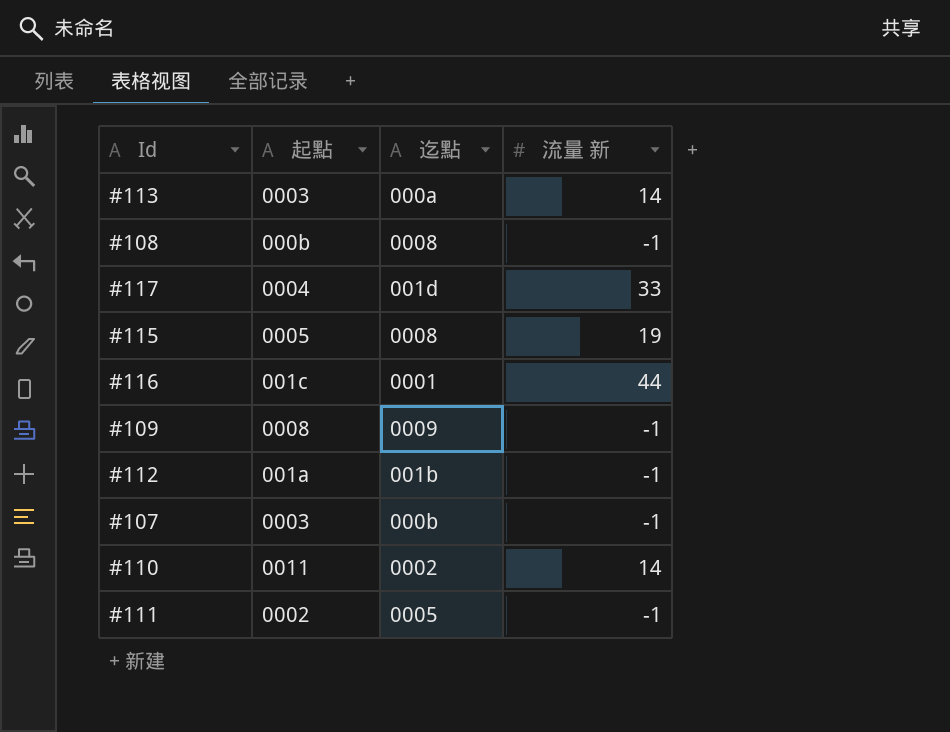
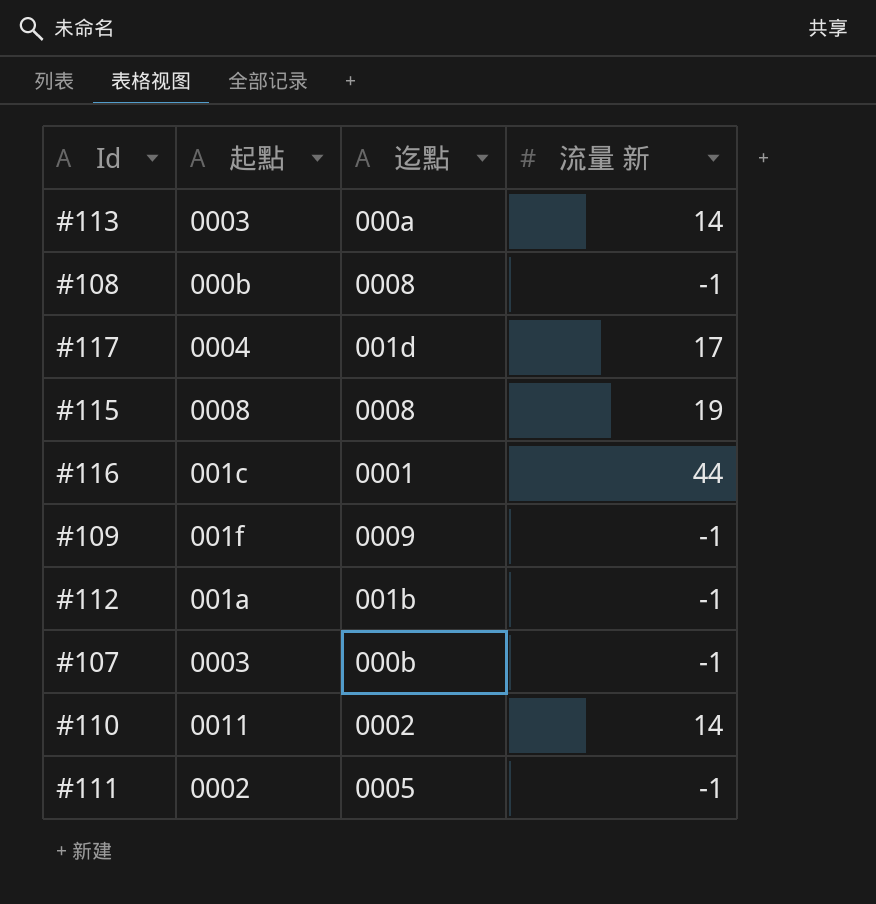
#117 | 流量 新: 33 -> 17
#115 | 起點: 0005 -> 0008
#109 | 起點: 0008 -> 001f

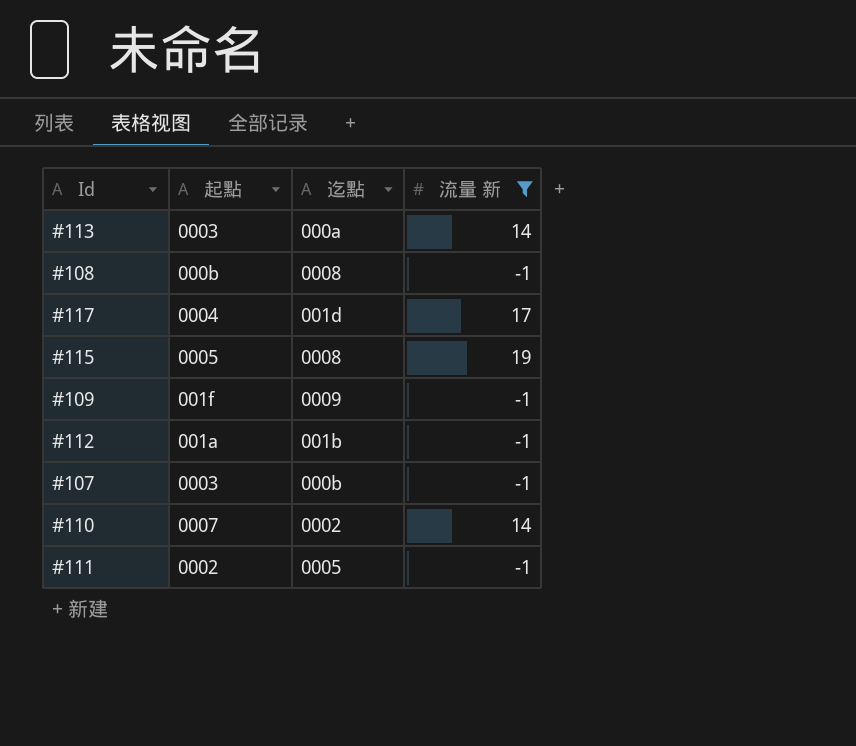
filter: none -> 流量 新 != 44
#115 | 起點: 0008 -> 0005
#110 | 起點: 0011 -> 0007

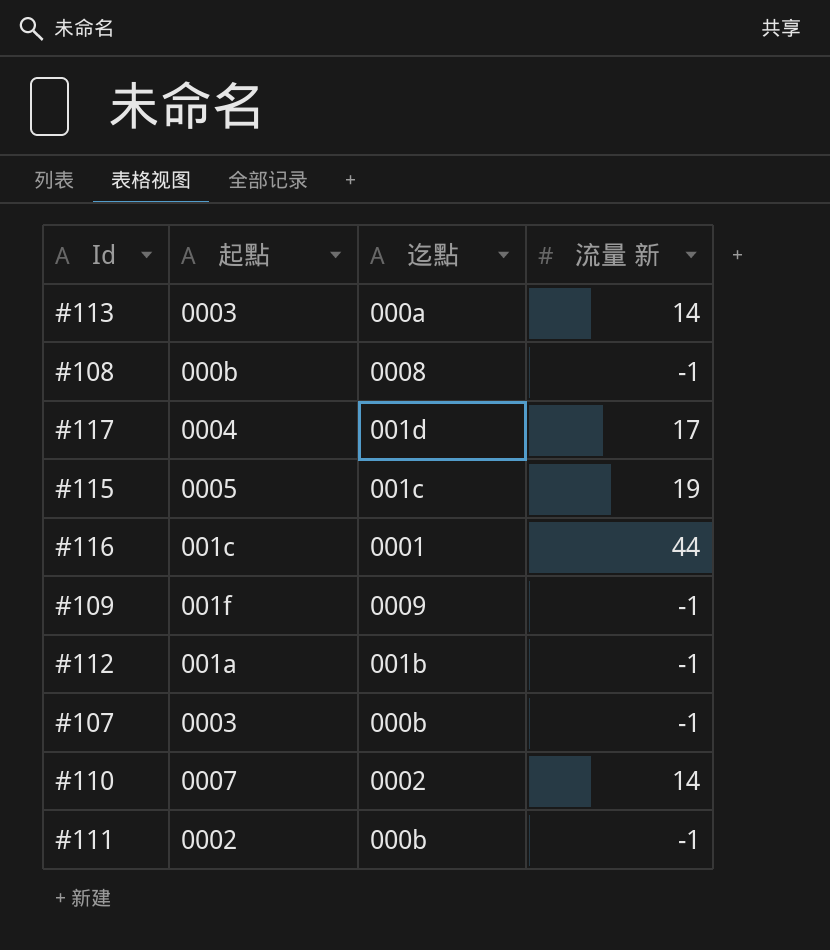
filter: 流量 新 != 44 -> none
#115 | 迄點: 0008 -> 001c
#111 | 迄點: 0005 -> 000b

